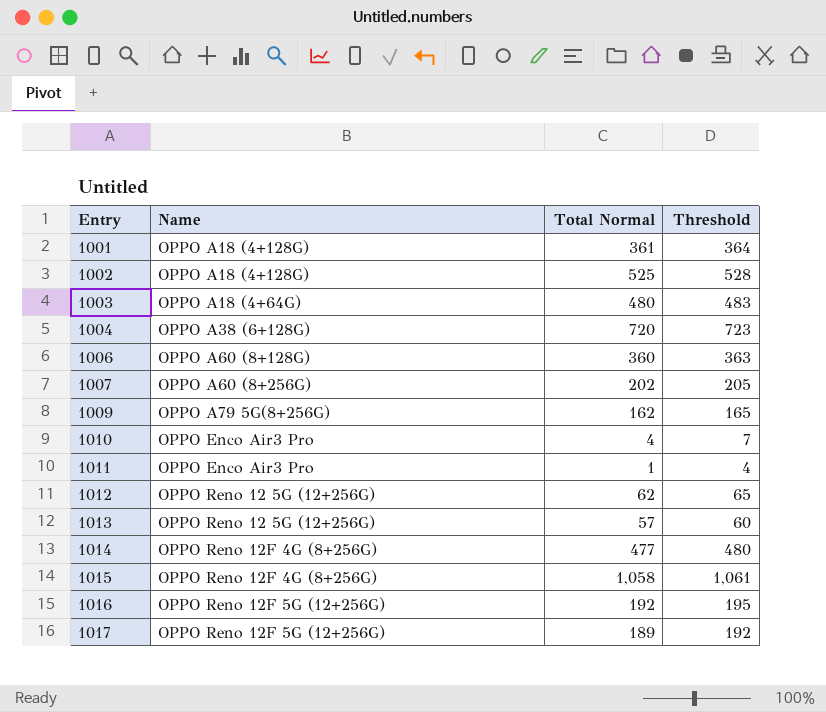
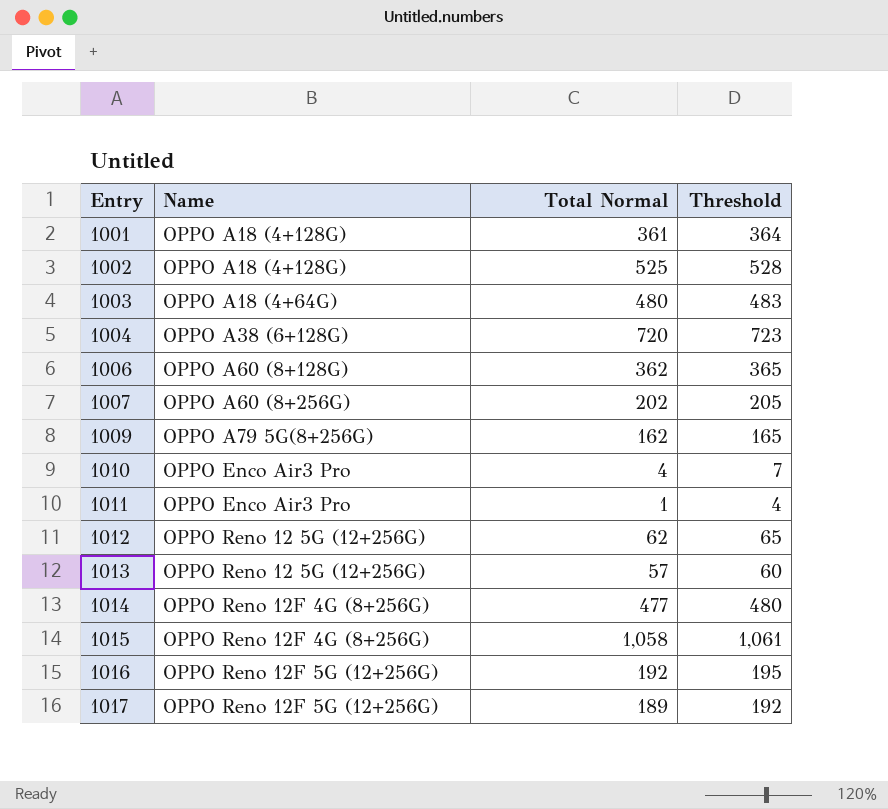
1006 | Total Normal: 360 -> 362
1006 | Threshold: 363 -> 365

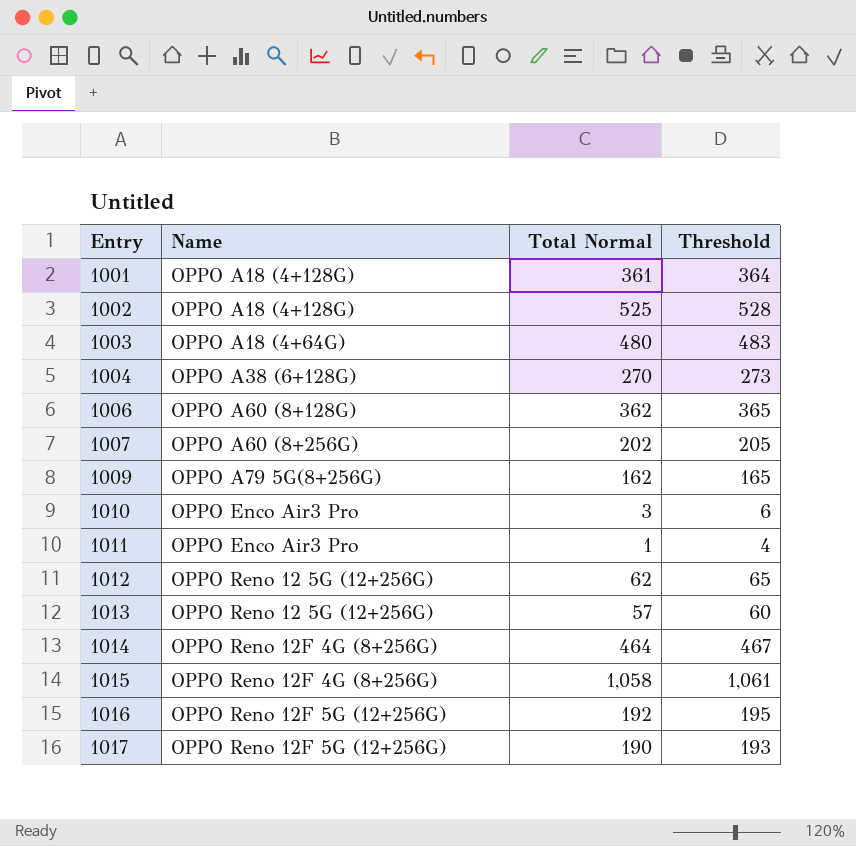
1004 | Total Normal: 720 -> 270
1004 | Threshold: 723 -> 273
1010 | Total Normal: 4 -> 3
1010 | Threshold: 7 -> 6
1014 | Total Normal: 477 -> 464
1014 | Threshold: 480 -> 467
1017 | Total Normal: 189 -> 190
1017 | Threshold: 192 -> 193

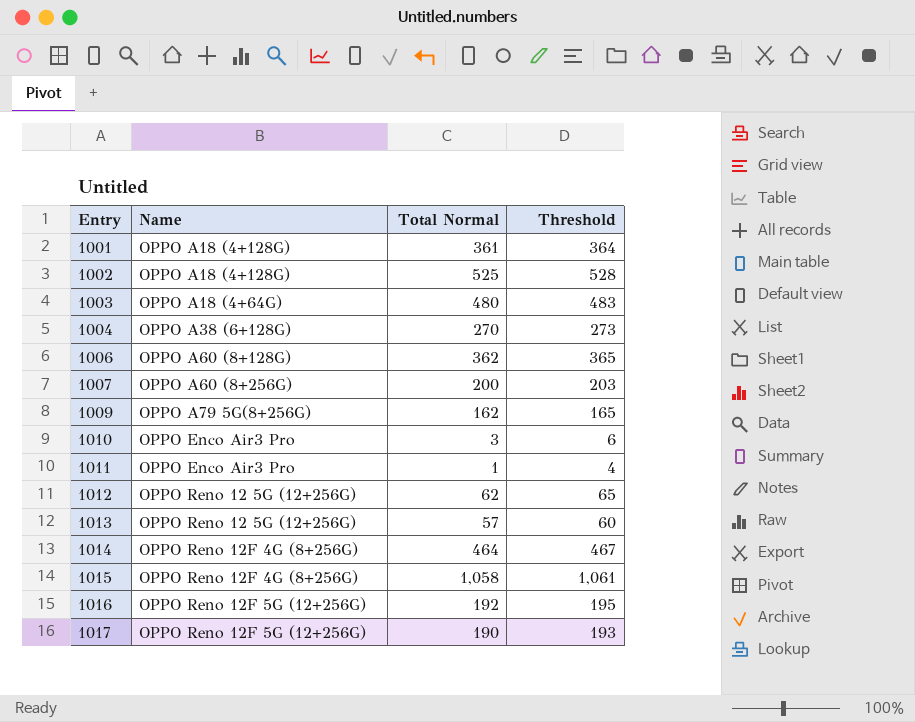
1007 | Total Normal: 202 -> 200
1007 | Threshold: 205 -> 203

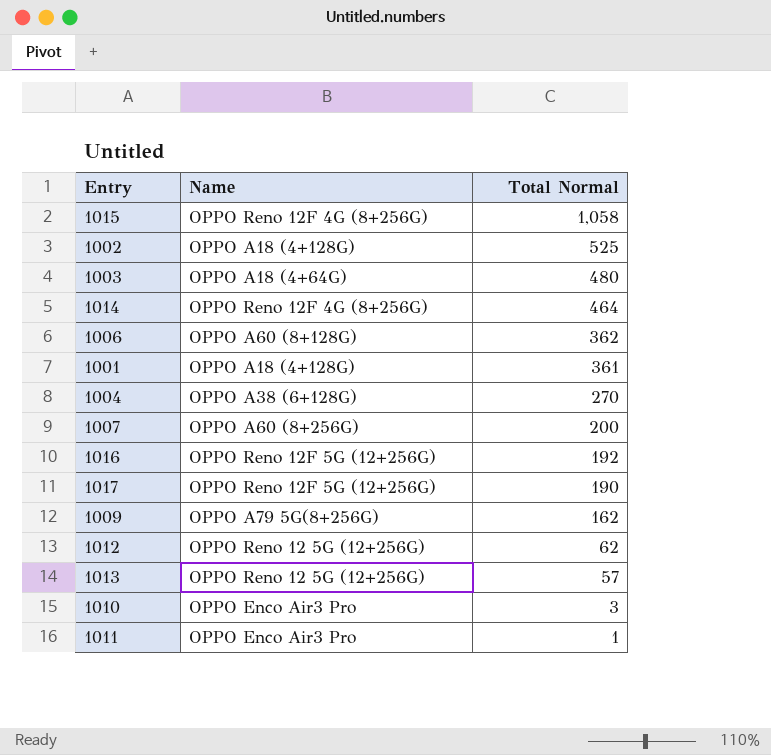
row order: Entry ascending -> Total Normal descending
column Threshold | formula: [Total Normal] + 3 -> none

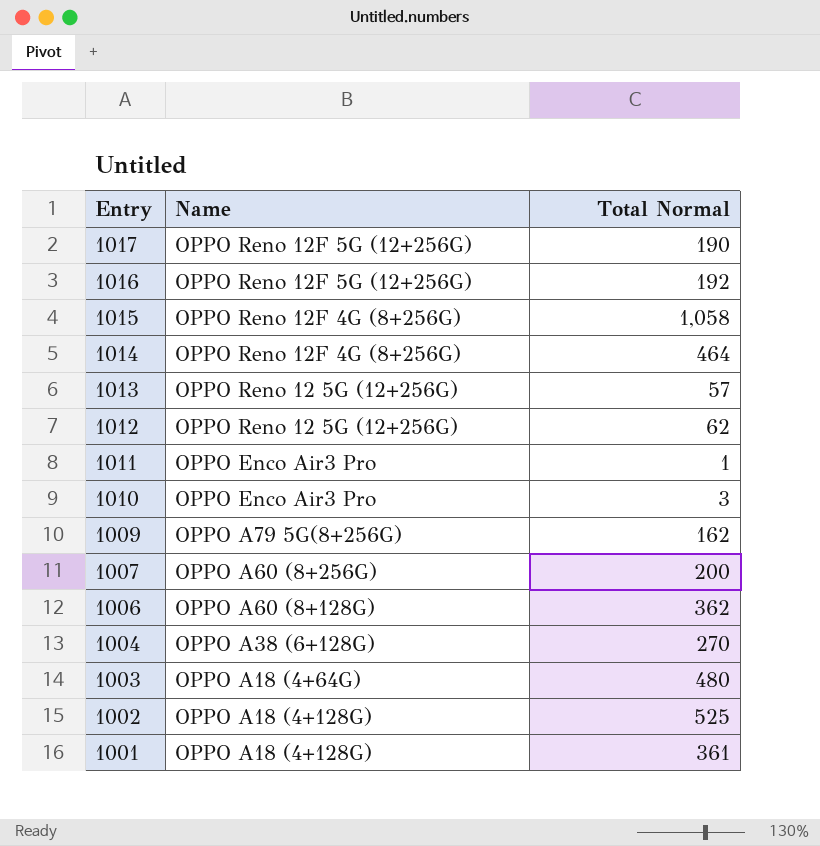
row order: Total Normal descending -> Entry descending

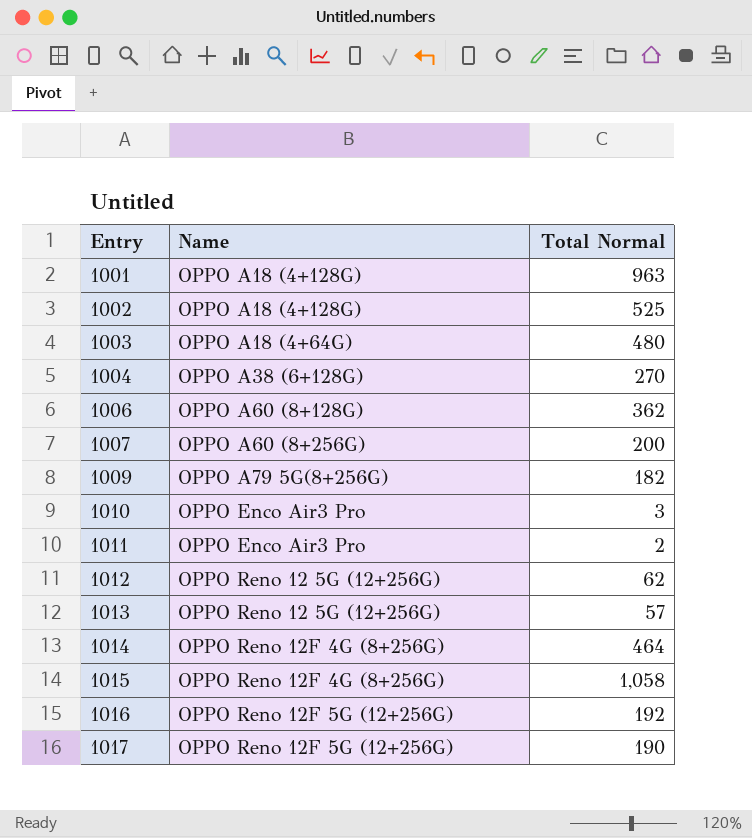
row order: Entry descending -> Entry ascending
1001 | Total Normal: 361 -> 963
1009 | Total Normal: 162 -> 182
1011 | Total Normal: 1 -> 2

